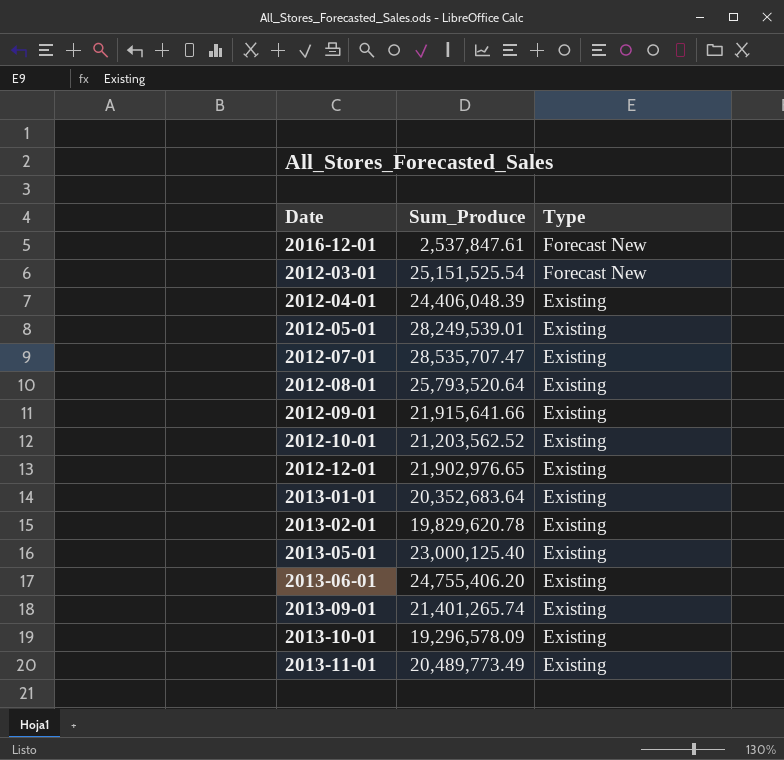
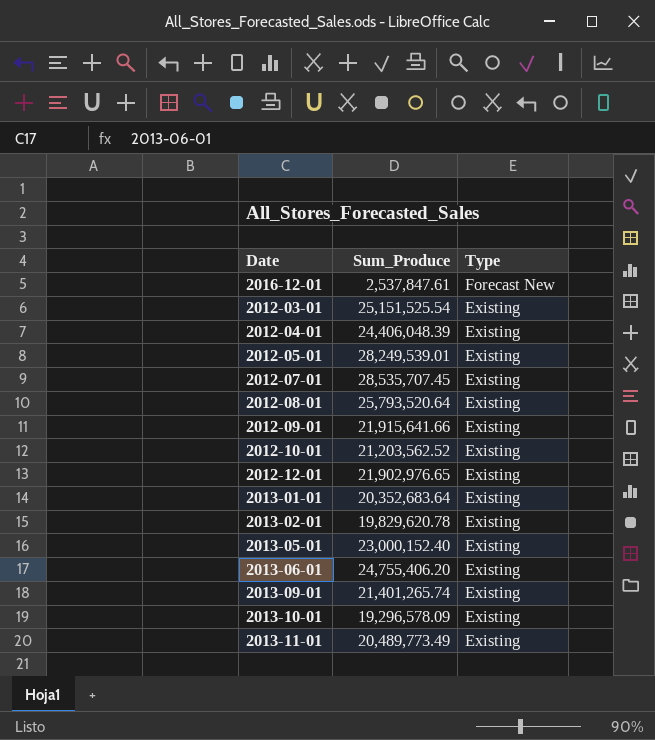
2012-03-01 | Type: Forecast New -> Existing
2012-07-01 | Sum_Produce: 28,535,707.47 -> 28,535,707.45
2013-05-01 | Sum_Produce: 23,000,125.40 -> 23,000,152.40

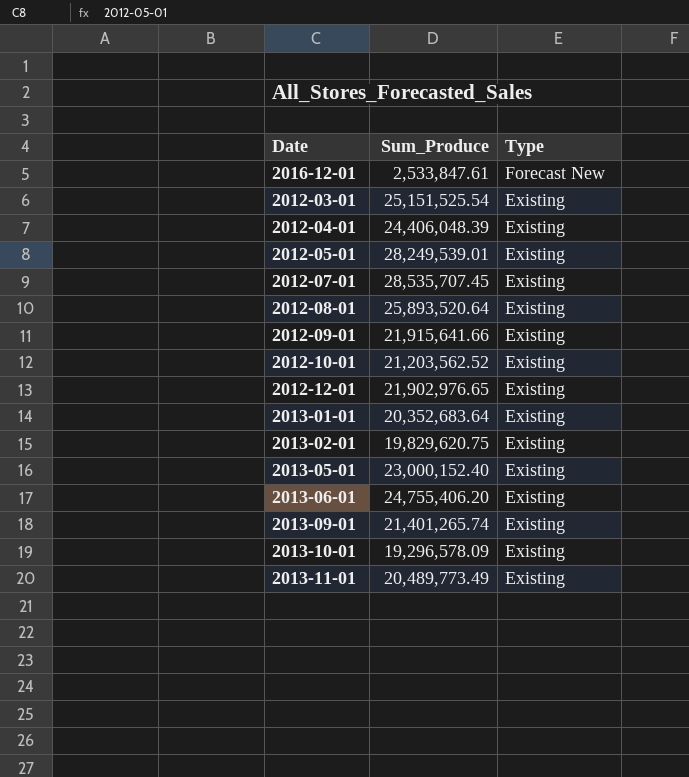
2016-12-01 | Sum_Produce: 2,537,847.61 -> 2,533,847.61
2012-08-01 | Sum_Produce: 25,793,520.64 -> 25,893,520.64
2013-02-01 | Sum_Produce: 19,829,620.78 -> 19,829,620.75

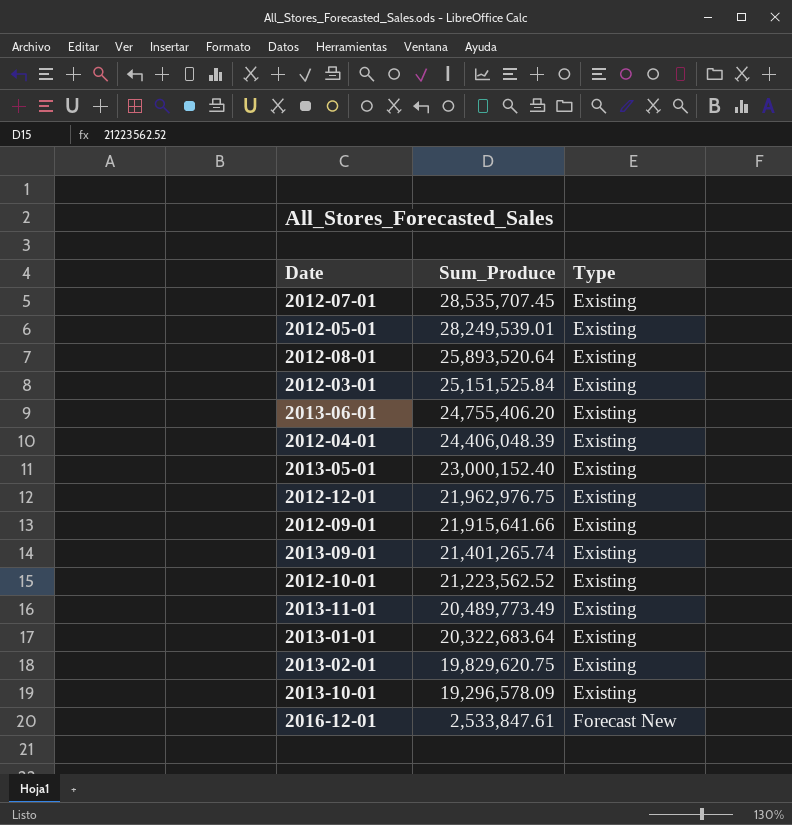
row order: Type descending -> Sum_Produce descending
2012-03-01 | Sum_Produce: 25,151,525.54 -> 25,151,525.84
2012-12-01 | Sum_Produce: 21,902,976.65 -> 21,962,976.75
2012-10-01 | Sum_Produce: 21,203,562.52 -> 21,223,562.52
2013-01-01 | Sum_Produce: 20,352,683.64 -> 20,322,683.64

